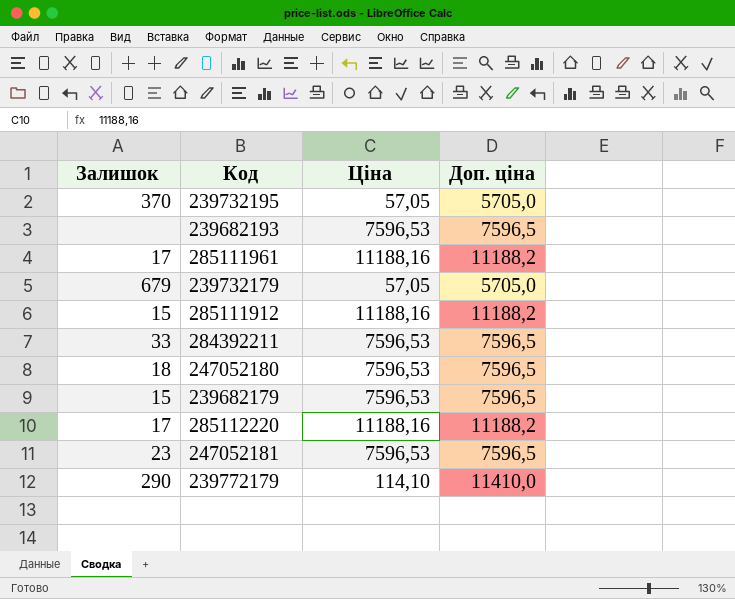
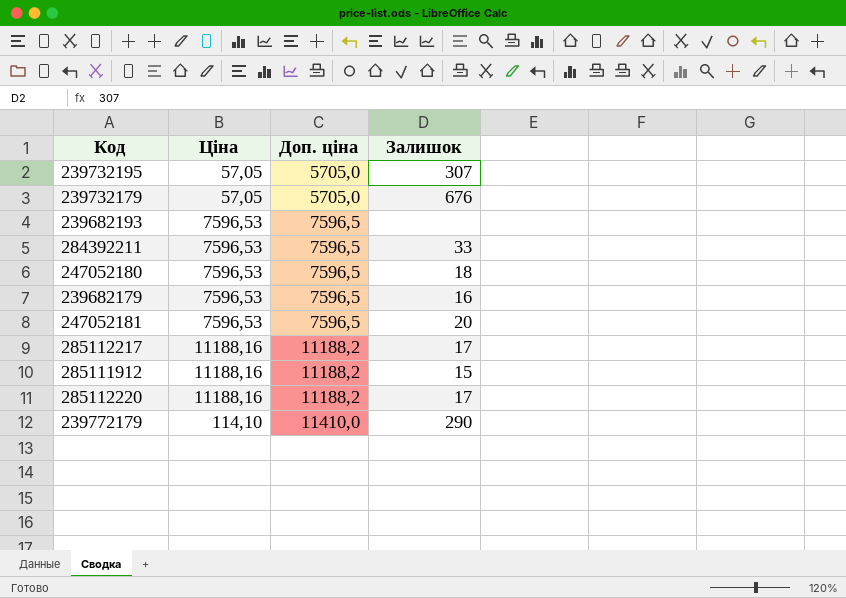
row order: none -> Доп. ціна ascending
column Залишок | position: 1 -> 4
row 285111961: 17 | 11188,16 | 11188,2 -> none
239732195 | Залишок: 370 -> 307
239732179 | Залишок: 679 -> 676
239682179 | Залишок: 15 -> 16
247052181 | Залишок: 23 -> 20
row 285112217: none -> 11188,16 | 11188,2 | 17

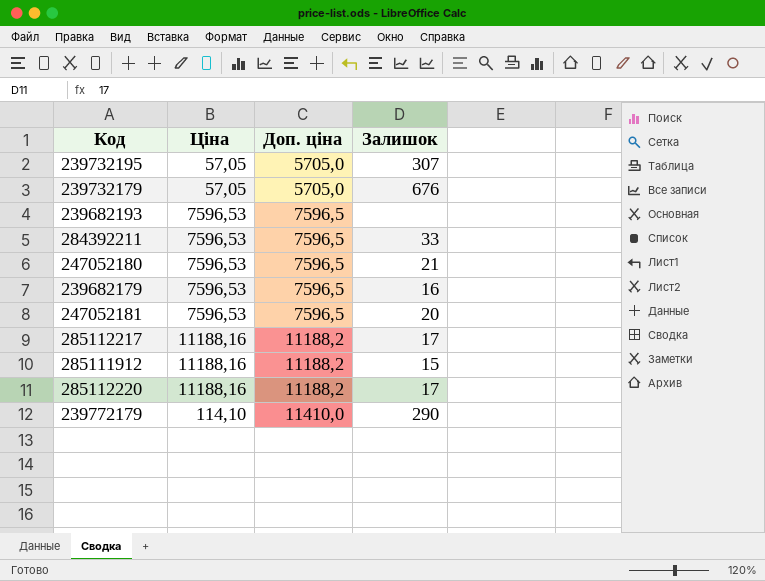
247052180 | Залишок: 18 -> 21

